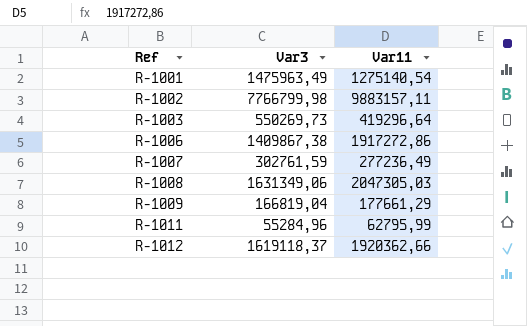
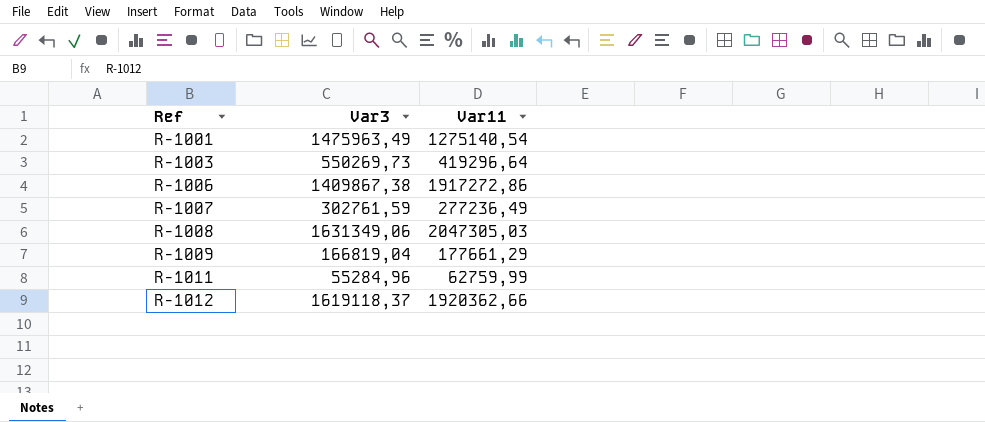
row R-1002: 7766799,98 | 9883157,11 -> none
R-1011 | Var11: 62795,99 -> 62759,99

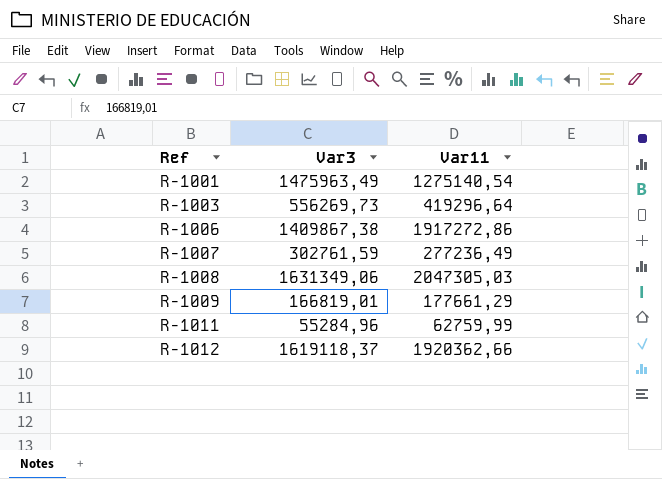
R-1003 | Var3: 550269,73 -> 556269,73
R-1009 | Var3: 166819,04 -> 166819,01

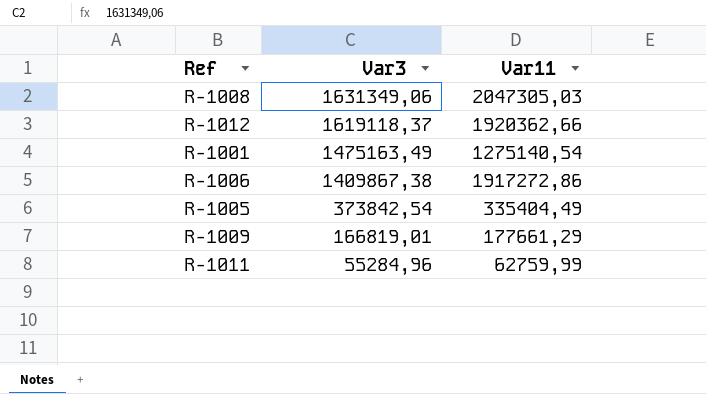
row order: Ref ascending -> Var3 descending
row R-1003: 556269,73 | 419296,64 -> none
row R-1007: 302761,59 | 277236,49 -> none
R-1001 | Var3: 1475963,49 -> 1475163,49
row R-1005: none -> 373842,54 | 335404,49

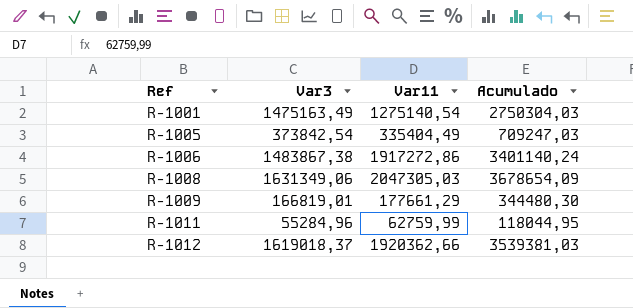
row order: Var3 descending -> Ref ascending
column Acumulado | formula: none -> [Var3] + [Var11]
R-1006 | Var3: 1409867,38 -> 1483867,38
R-1012 | Var3: 1619118,37 -> 1619018,37

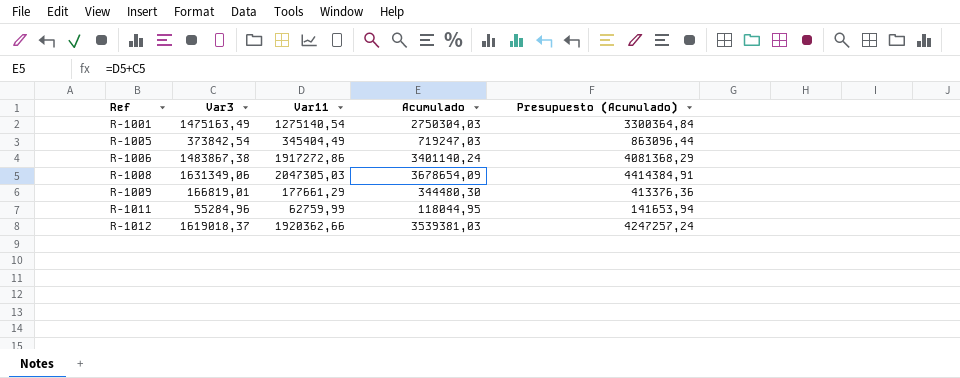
column Presupuesto (Acumulado) | formula: none -> [Acumulado] * 1,2
R-1005 | Var11: 335404,49 -> 345404,49
R-1005 | Acumulado: 709247,03 -> 719247,03

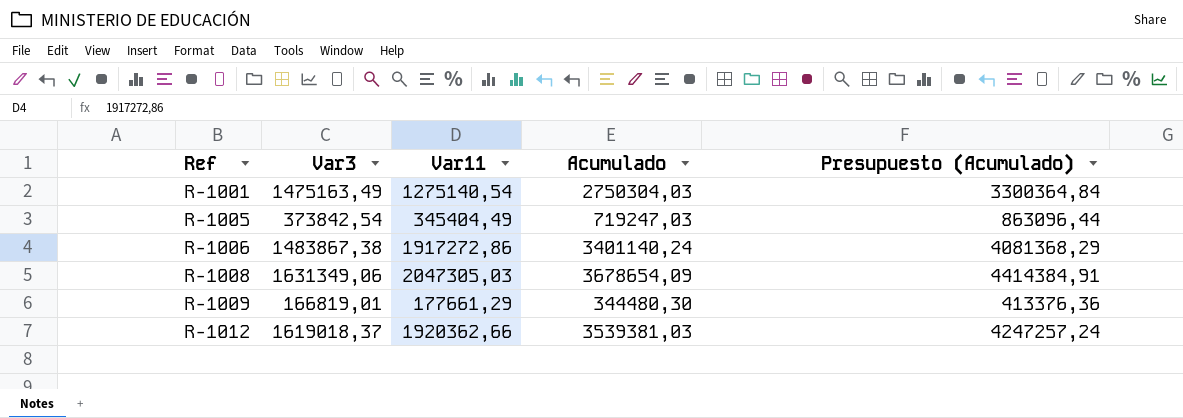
row R-1011: 55284,96 | 62759,99 | 118044,95 | 141653,94 -> none

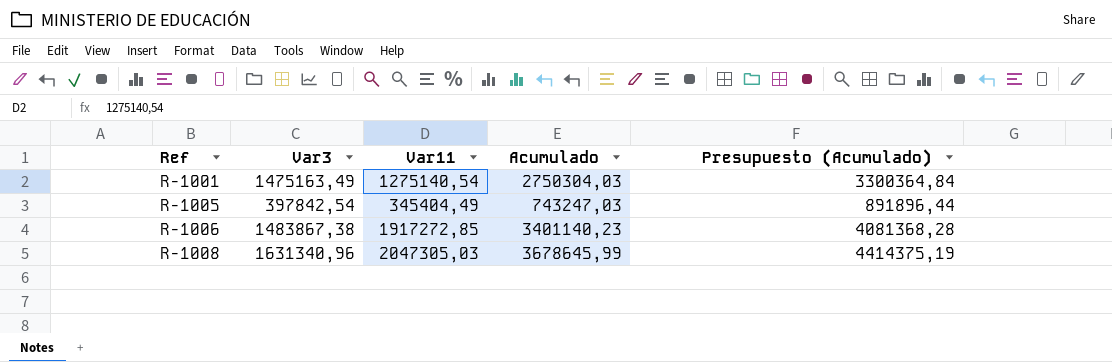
row R-1009: 166819,01 | 177661,29 | 344480,30 | 413376,36 -> none
row R-1012: 1619018,37 | 1920362,66 | 3539381,03 | 4247257,24 -> none
R-1005 | Var3: 373842,54 -> 397842,54
R-1005 | Acumulado: 719247,03 -> 743247,03
R-1005 | Presupuesto (Acumulado): 863096,44 -> 891896,44
R-1006 | Var11: 1917272,86 -> 1917272,85
R-1006 | Acumulado: 3401140,24 -> 3401140,23
R-1006 | Presupuesto (Acumulado): 4081368,29 -> 4081368,28
R-1008 | Var3: 1631349,06 -> 1631340,96
R-1008 | Acumulado: 3678654,09 -> 3678645,99
R-1008 | Presupuesto (Acumulado): 4414384,91 -> 4414375,19

